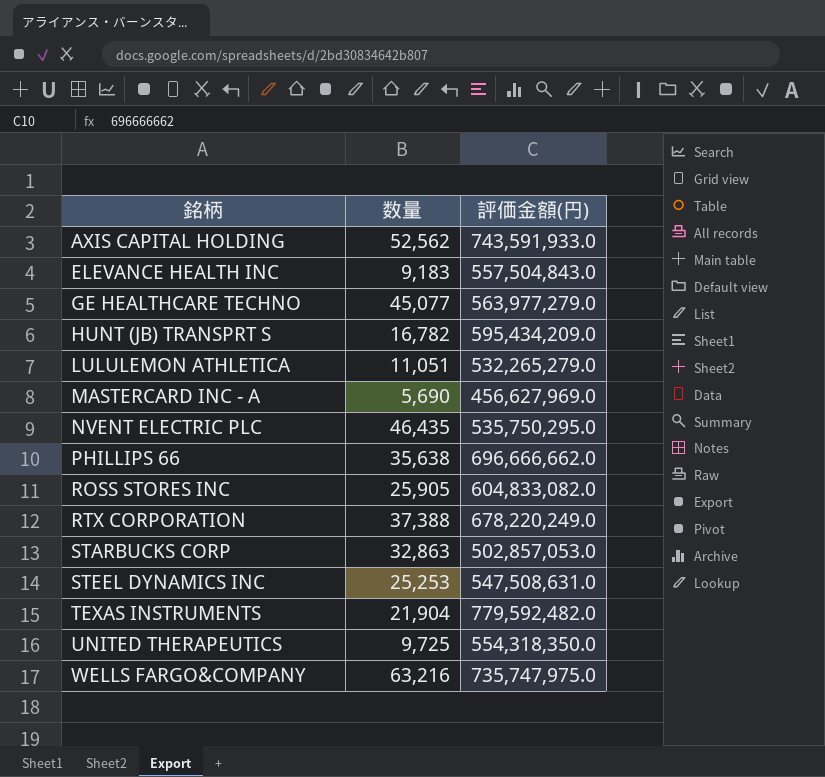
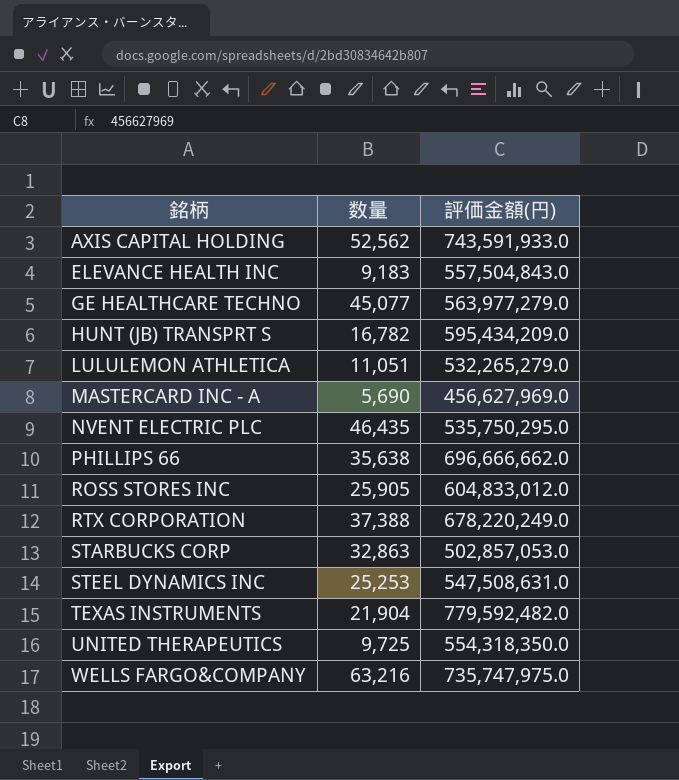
ROSS STORES INC | 評価金額(円): 604,833,082.0 -> 604,833,012.0

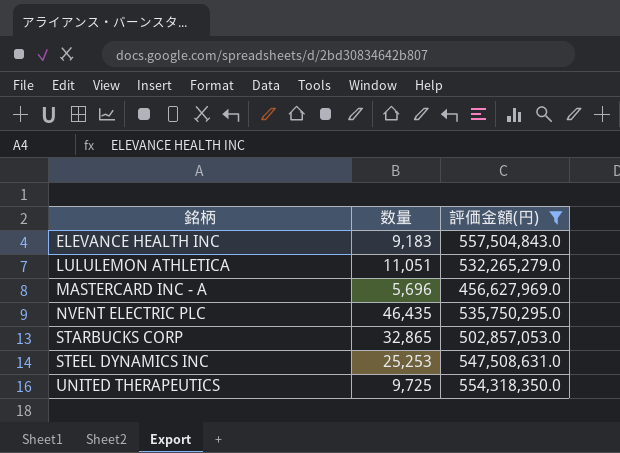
filter: none -> 評価金額(円) <= 557,504,843.0
MASTERCARD INC - A | 数量: 5,690 -> 5,696
STARBUCKS CORP | 数量: 32,863 -> 32,865

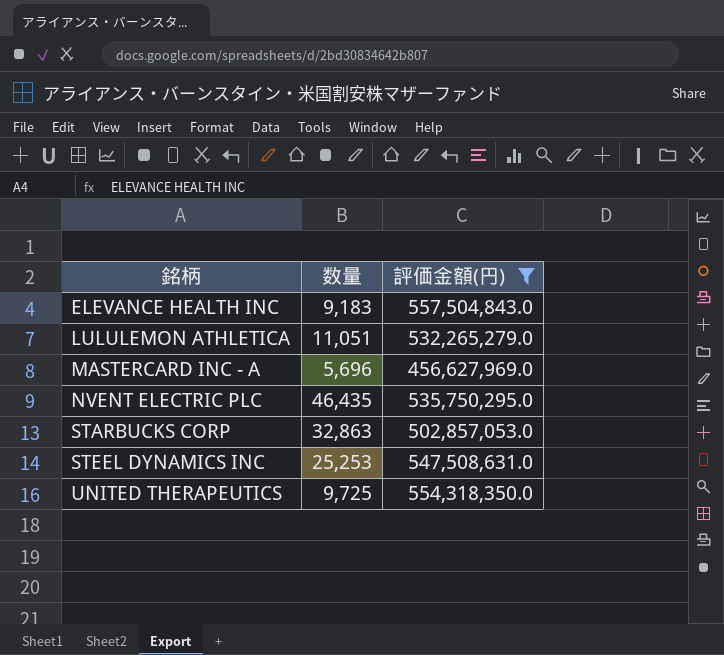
STARBUCKS CORP | 数量: 32,865 -> 32,863

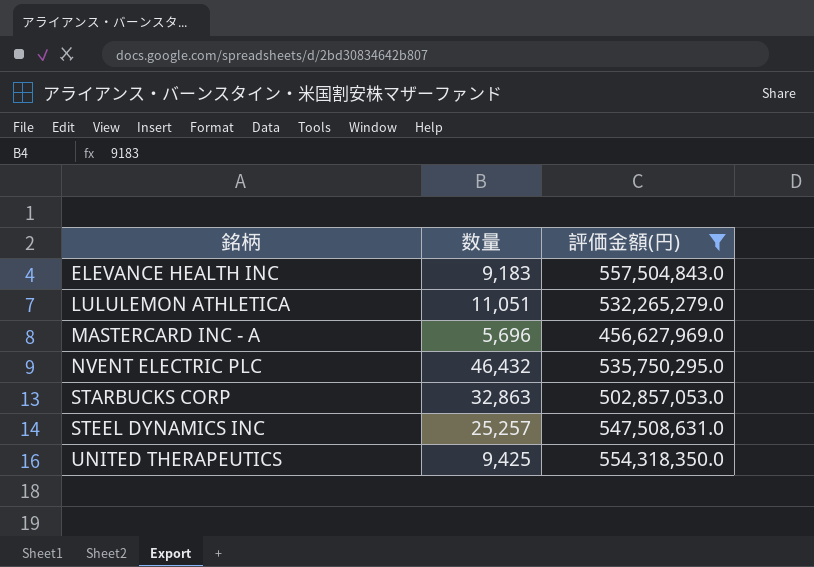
NVENT ELECTRIC PLC | 数量: 46,435 -> 46,432
STEEL DYNAMICS INC | 数量: 25,253 -> 25,257
UNITED THERAPEUTICS | 数量: 9,725 -> 9,425

